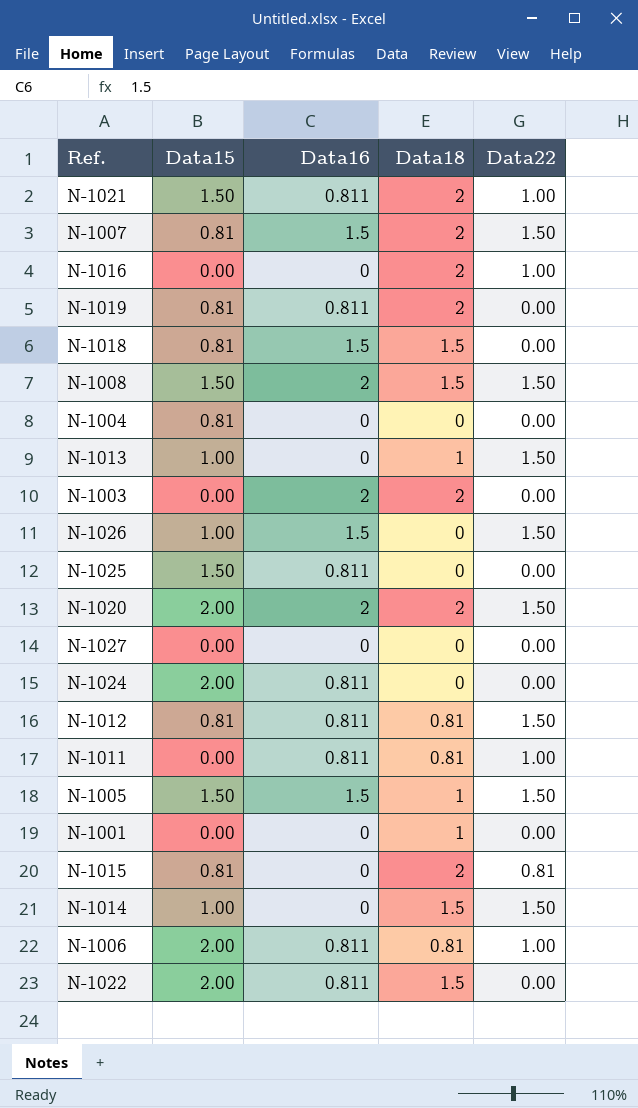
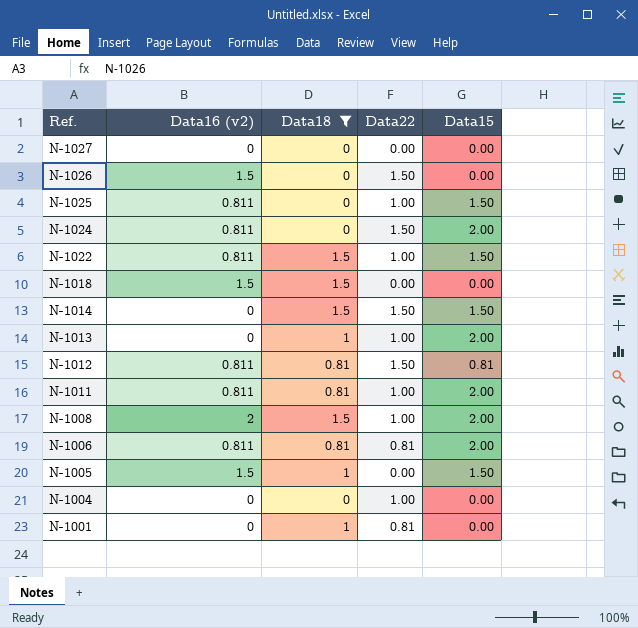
filter: none -> Data18 != 2
row order: none -> Ref. descending
column name: Data16 -> Data16 (v2)
column Data15 | position: 2 -> 5
N-1026 | Data15: 1.00 -> 0.00
N-1025 | Data22: 0.00 -> 1.00
N-1024 | Data22: 0.00 -> 1.50
N-1022 | Data22: 0.00 -> 1.00
N-1022 | Data15: 2.00 -> 1.50
N-1018 | Data15: 0.81 -> 0.00
N-1014 | Data15: 1.00 -> 1.50
N-1013 | Data22: 1.50 -> 1.00
N-1013 | Data15: 1.00 -> 2.00
N-1011 | Data15: 0.00 -> 2.00
N-1008 | Data22: 1.50 -> 1.00
N-1008 | Data15: 1.50 -> 2.00
N-1006 | Data22: 1.00 -> 0.81
N-1005 | Data22: 1.50 -> 0.00
N-1004 | Data22: 0.00 -> 1.00
N-1004 | Data15: 0.81 -> 0.00
N-1001 | Data22: 0.00 -> 0.81

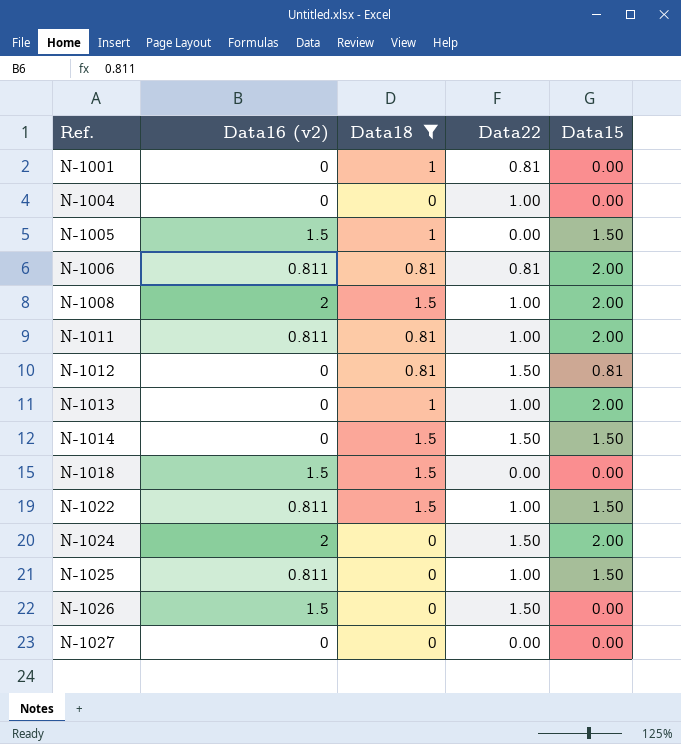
row order: Ref. descending -> Ref. ascending
N-1012 | Data16 (v2): 0.811 -> 0
N-1024 | Data16 (v2): 0.811 -> 2

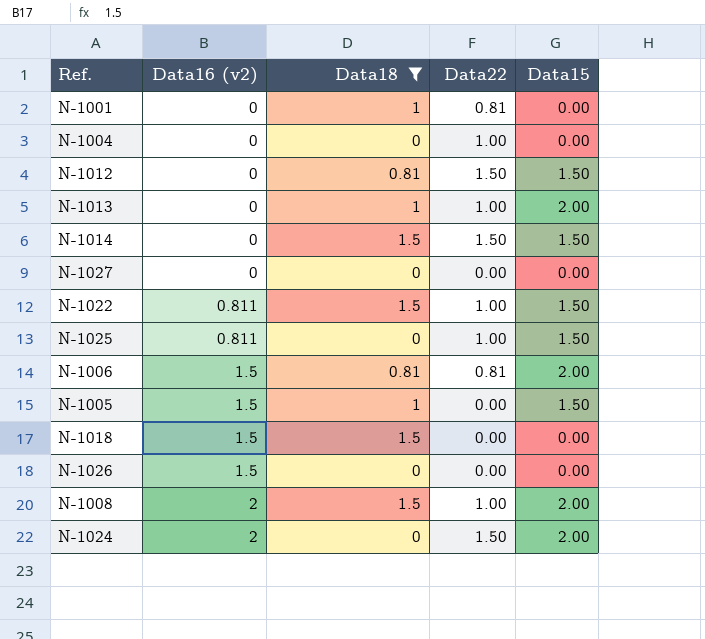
row order: Ref. ascending -> Data16 (v2) ascending
row N-1011: 0.811 | 0.81 | 1.00 | 2.00 -> none
N-1012 | Data15: 0.81 -> 1.50
N-1006 | Data16 (v2): 0.811 -> 1.5
N-1026 | Data22: 1.50 -> 0.00

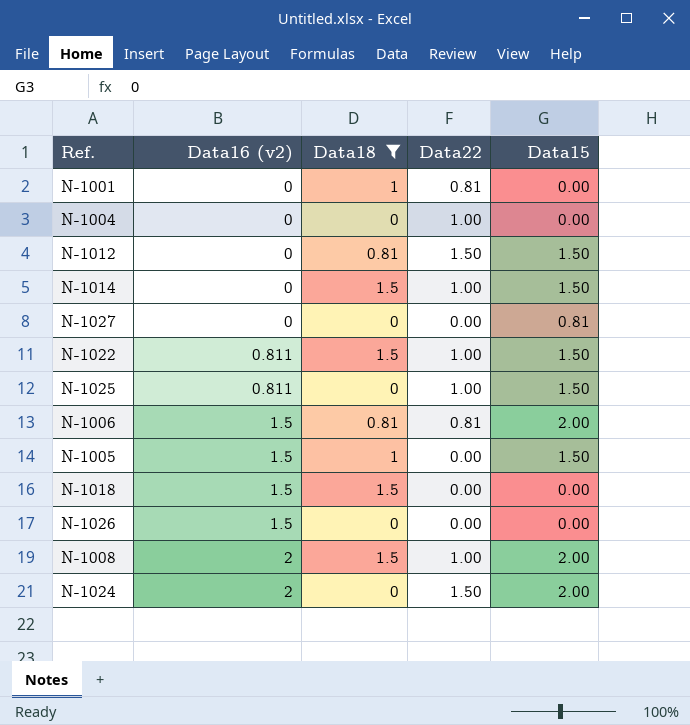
row N-1013: 0 | 1 | 1.00 | 2.00 -> none
N-1014 | Data22: 1.50 -> 1.00
N-1027 | Data15: 0.00 -> 0.81

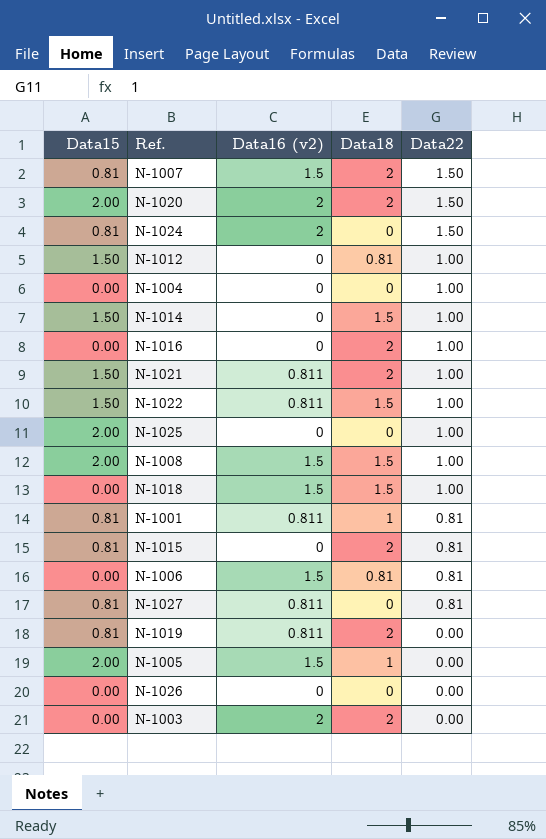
filter: Data18 != 2 -> none
row order: Data16 (v2) ascending -> Data22 descending
column Data15 | position: 5 -> 1
N-1024 | Data15: 2.00 -> 0.81
N-1012 | Data22: 1.50 -> 1.00
N-1025 | Data15: 1.50 -> 2.00
N-1025 | Data16 (v2): 0.811 -> 0
N-1008 | Data16 (v2): 2 -> 1.5
N-1018 | Data22: 0.00 -> 1.00
N-1001 | Data15: 0.00 -> 0.81
N-1001 | Data16 (v2): 0 -> 0.811
N-1006 | Data15: 2.00 -> 0.00
N-1027 | Data16 (v2): 0 -> 0.811
N-1027 | Data22: 0.00 -> 0.81
N-1005 | Data15: 1.50 -> 2.00
N-1026 | Data16 (v2): 1.5 -> 0

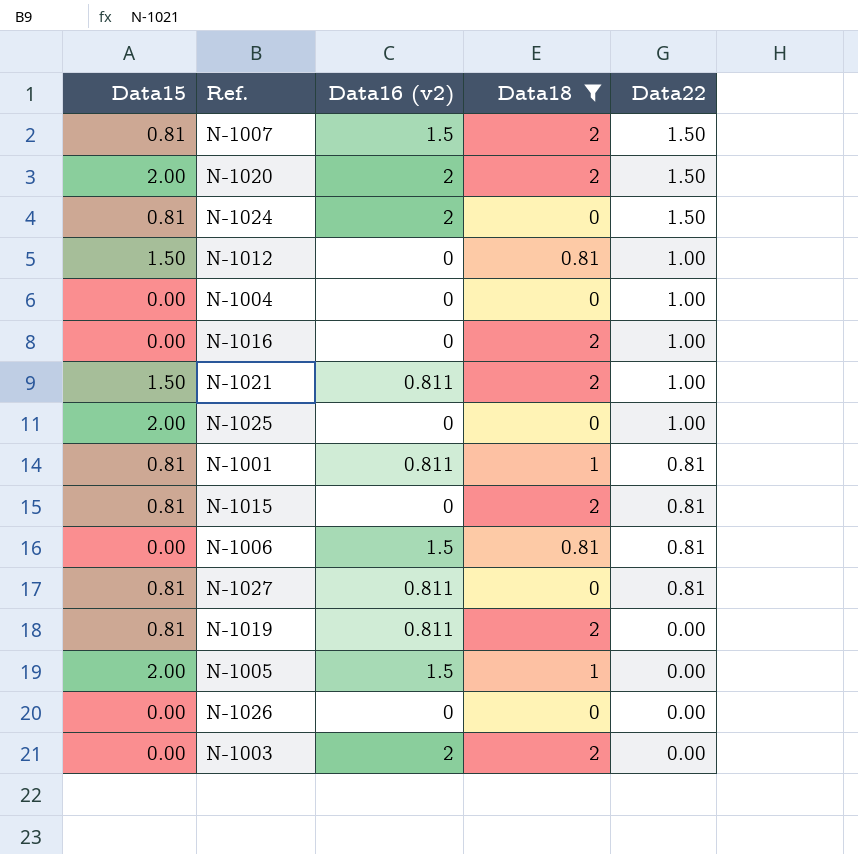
filter: none -> Data18 != 1.5

